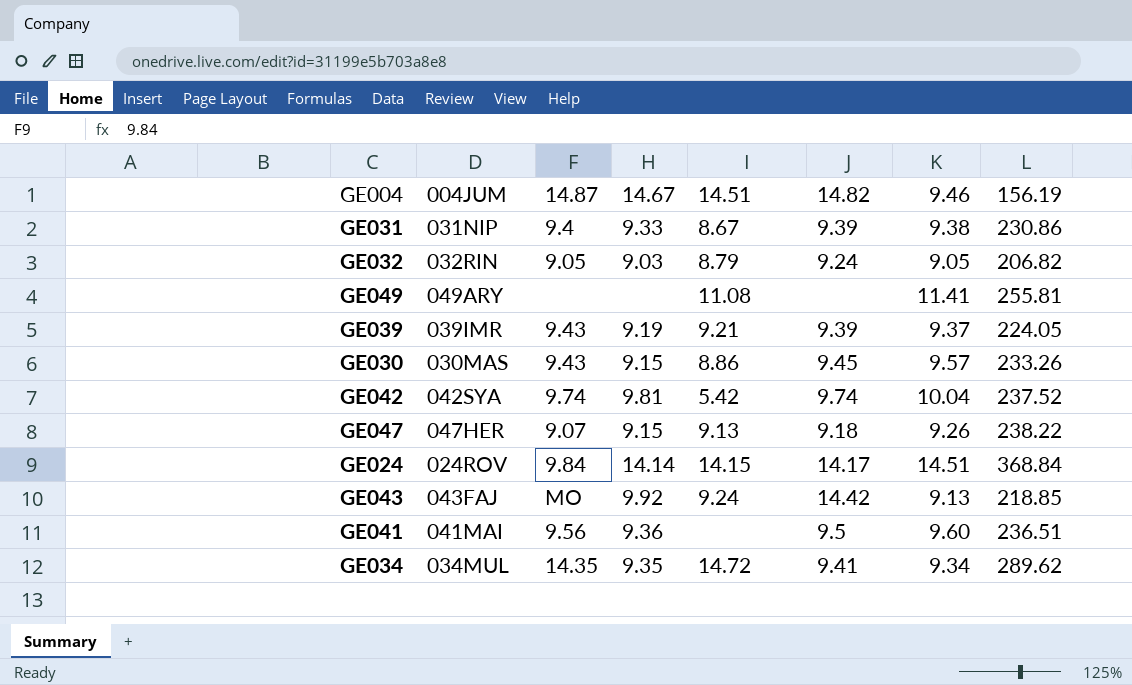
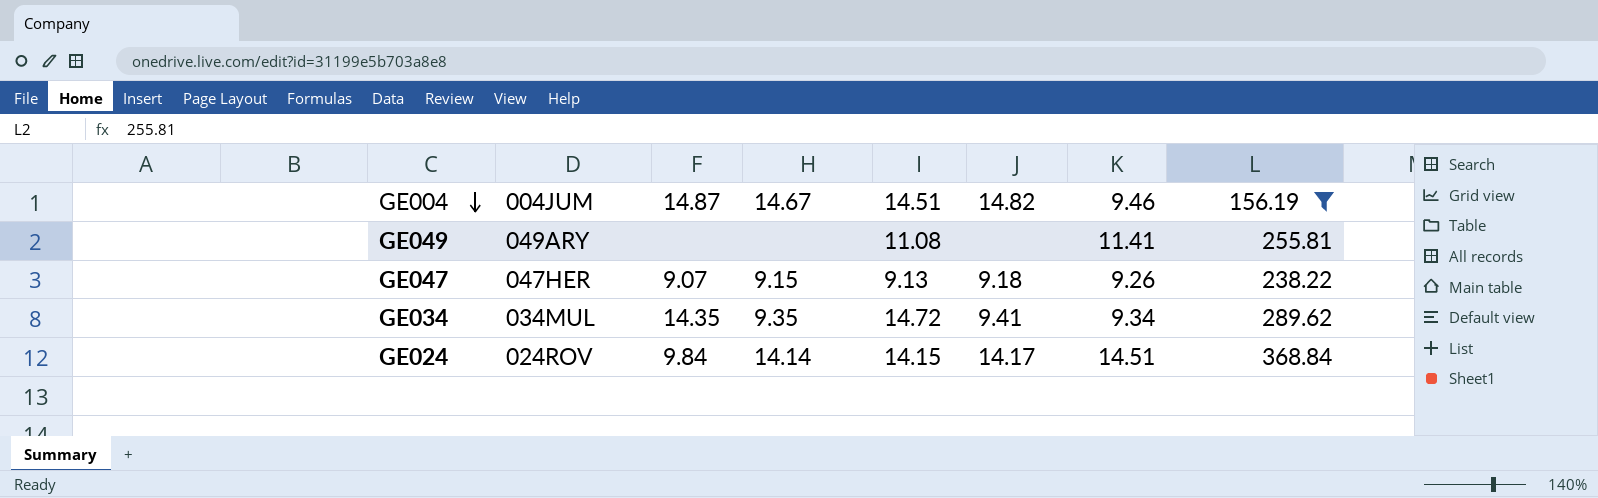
filter: none -> 156.19 >= 238.22
row order: none -> GE004 descending

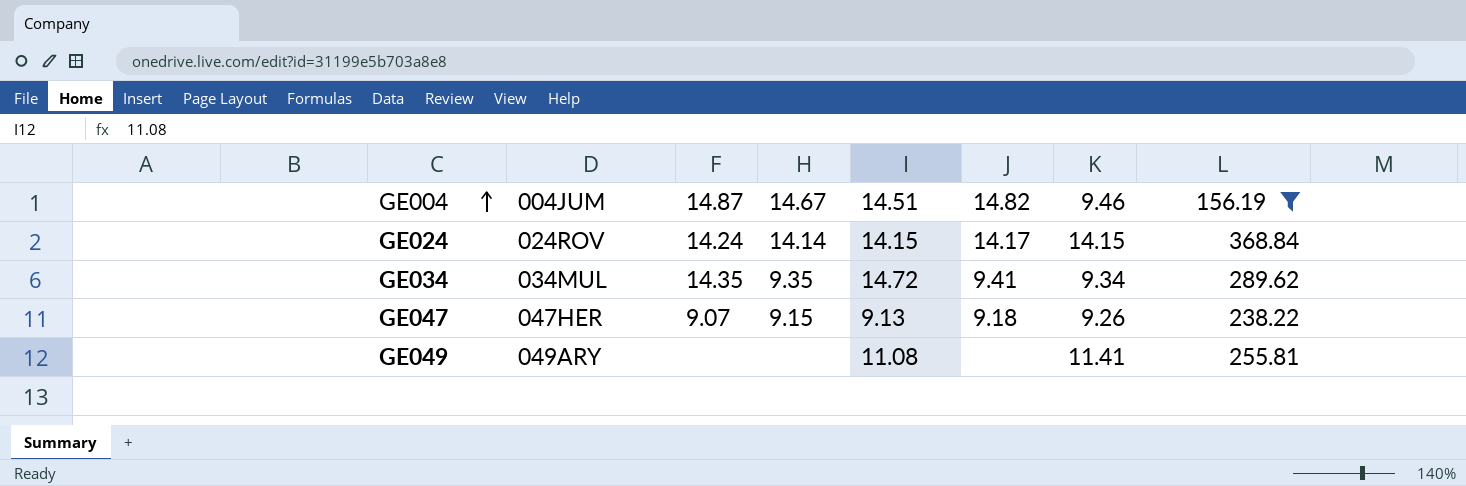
row order: GE004 descending -> GE004 ascending
GE024 | 14.87: 9.84 -> 14.24
GE024 | 9.46: 14.51 -> 14.15

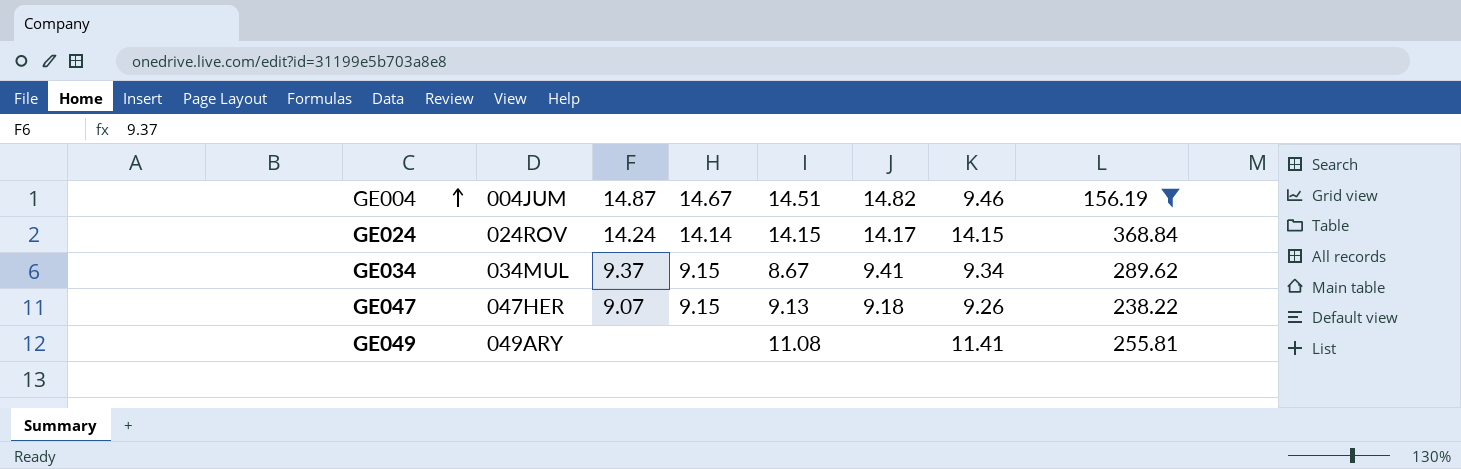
GE034 | 14.87: 14.35 -> 9.37
GE034 | 14.67: 9.35 -> 9.15
GE034 | 14.51: 14.72 -> 8.67

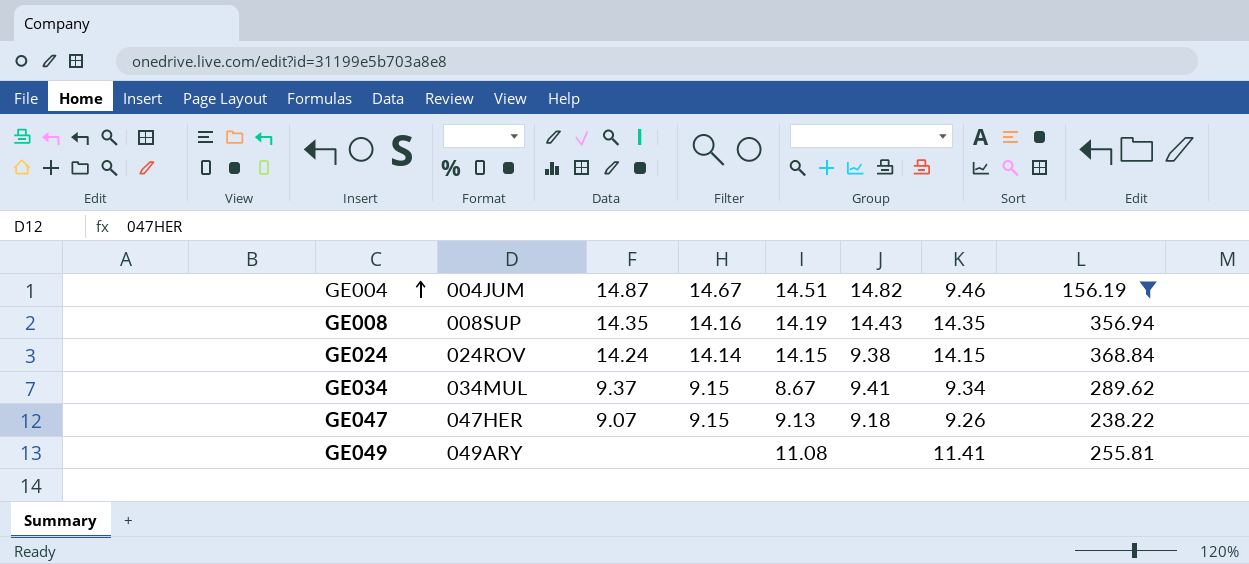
row GE008: none -> 008SUP | 14.35 | 14.16 | 14.19 | 14.43 | 14.35 | 356.94
GE024 | 14.82: 14.17 -> 9.38

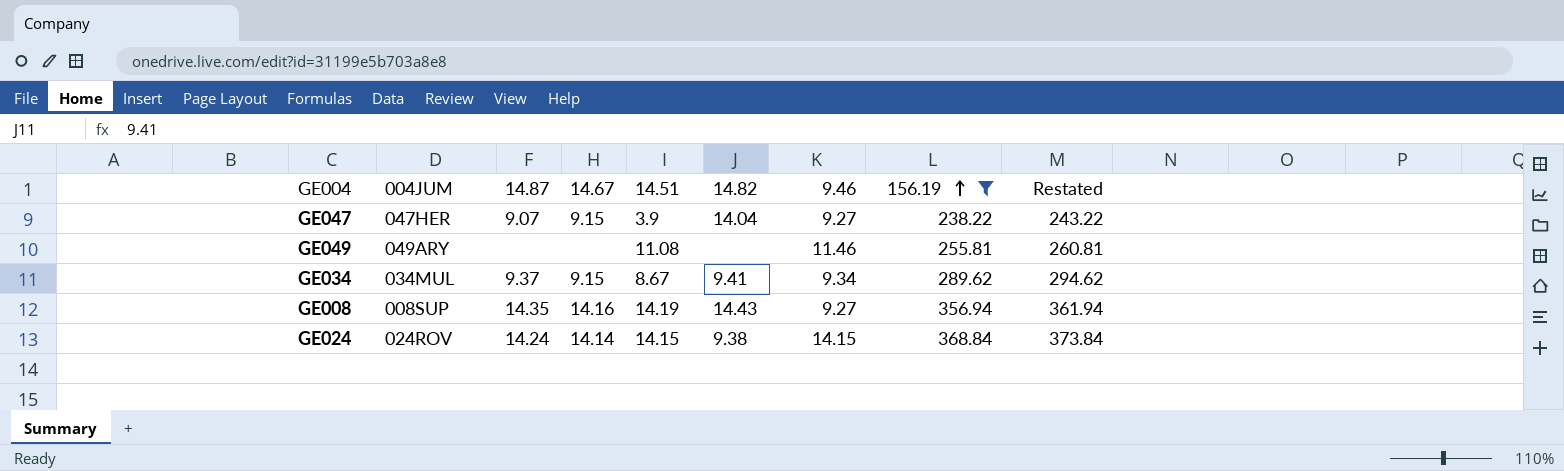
row order: GE004 ascending -> 156.19 ascending
column Restated | formula: none -> [156.19] + 5
GE047 | 14.51: 9.13 -> 3.9
GE047 | 14.82: 9.18 -> 14.04
GE047 | 9.46: 9.26 -> 9.27
GE049 | 9.46: 11.41 -> 11.46
GE008 | 9.46: 14.35 -> 9.27

